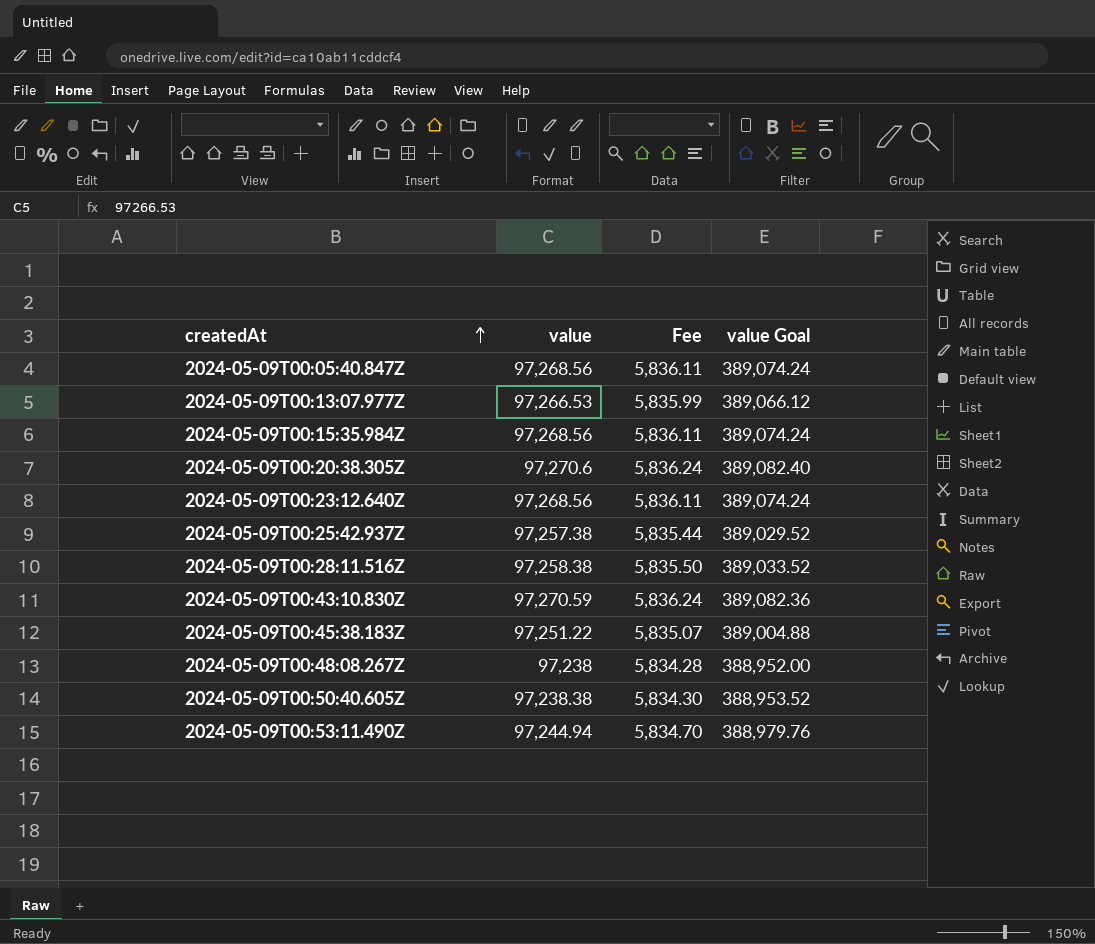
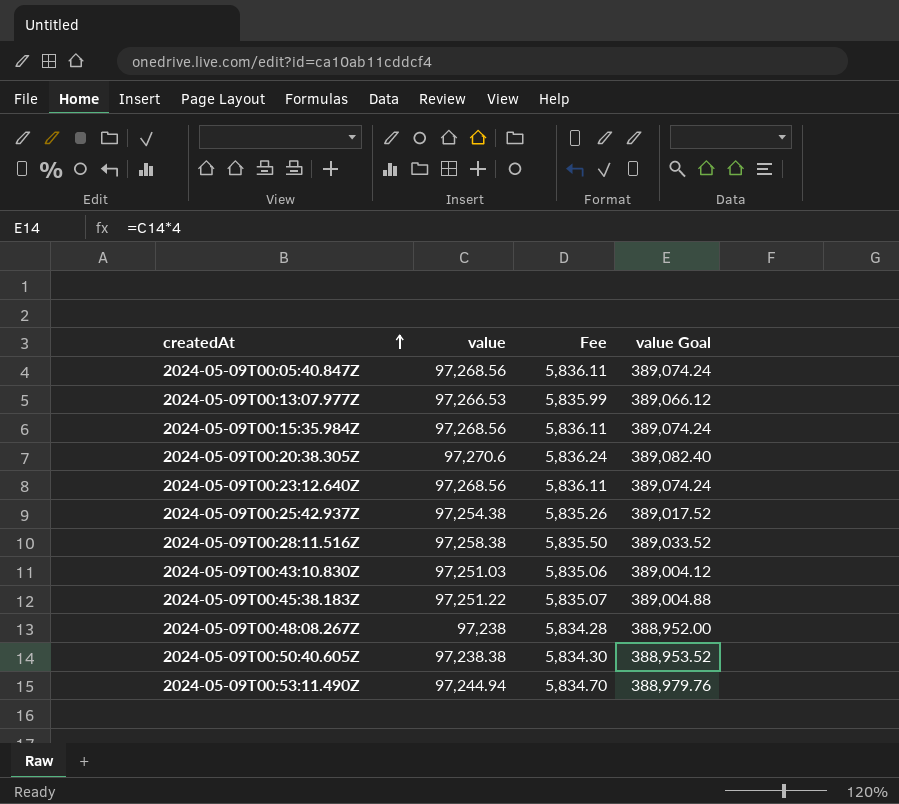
2024-05-09T00:25:42.937Z | value: 97,257.38 -> 97,254.38
2024-05-09T00:25:42.937Z | Fee: 5,835.44 -> 5,835.26
2024-05-09T00:25:42.937Z | value Goal: 389,029.52 -> 389,017.52
2024-05-09T00:43:10.830Z | value: 97,270.59 -> 97,251.03
2024-05-09T00:43:10.830Z | Fee: 5,836.24 -> 5,835.06
2024-05-09T00:43:10.830Z | value Goal: 389,082.36 -> 389,004.12

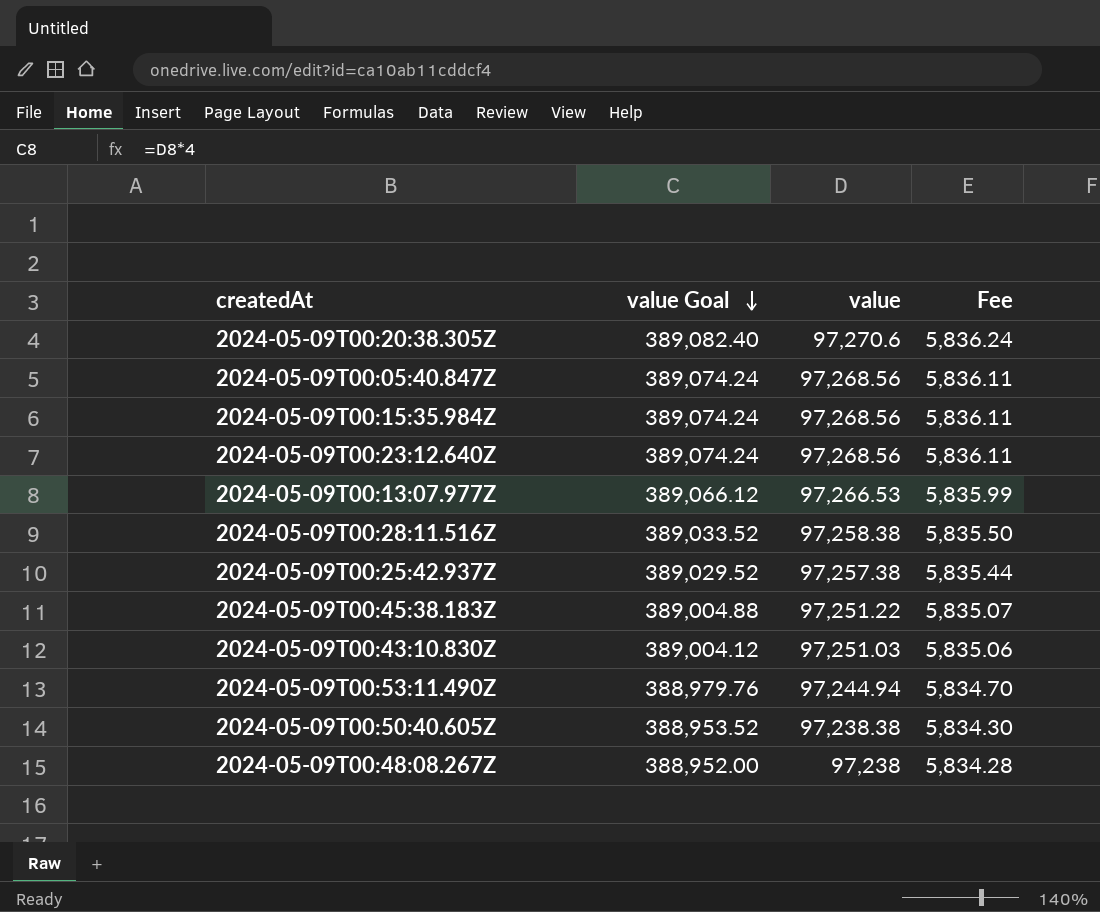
row order: createdAt ascending -> value Goal descending
column value Goal | position: 4 -> 2
2024-05-09T00:25:42.937Z | value Goal: 389,017.52 -> 389,029.52
2024-05-09T00:25:42.937Z | value: 97,254.38 -> 97,257.38
2024-05-09T00:25:42.937Z | Fee: 5,835.26 -> 5,835.44

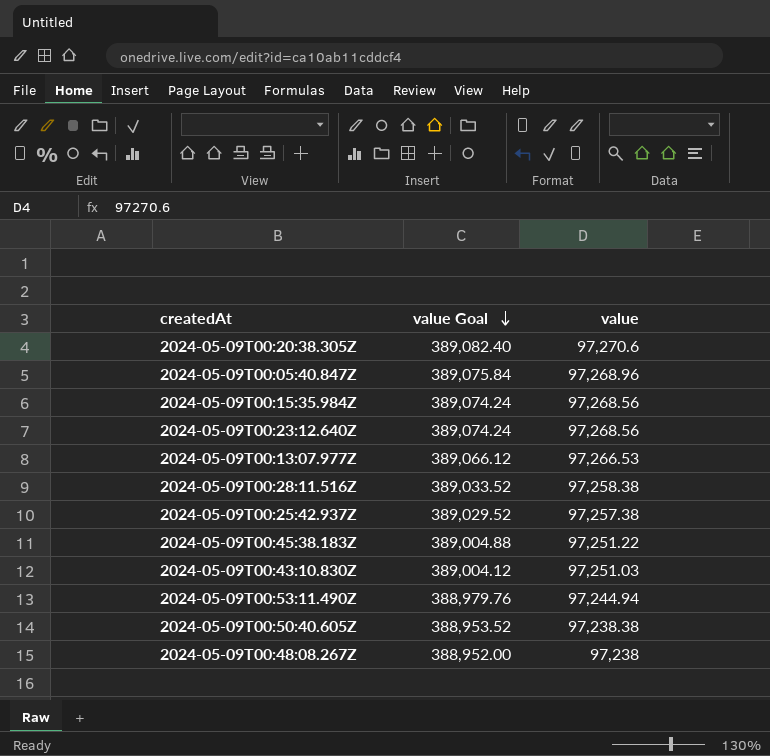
column Fee | formula: [value] * 0.06 -> none
2024-05-09T00:05:40.847Z | value Goal: 389,074.24 -> 389,075.84
2024-05-09T00:05:40.847Z | value: 97,268.56 -> 97,268.96

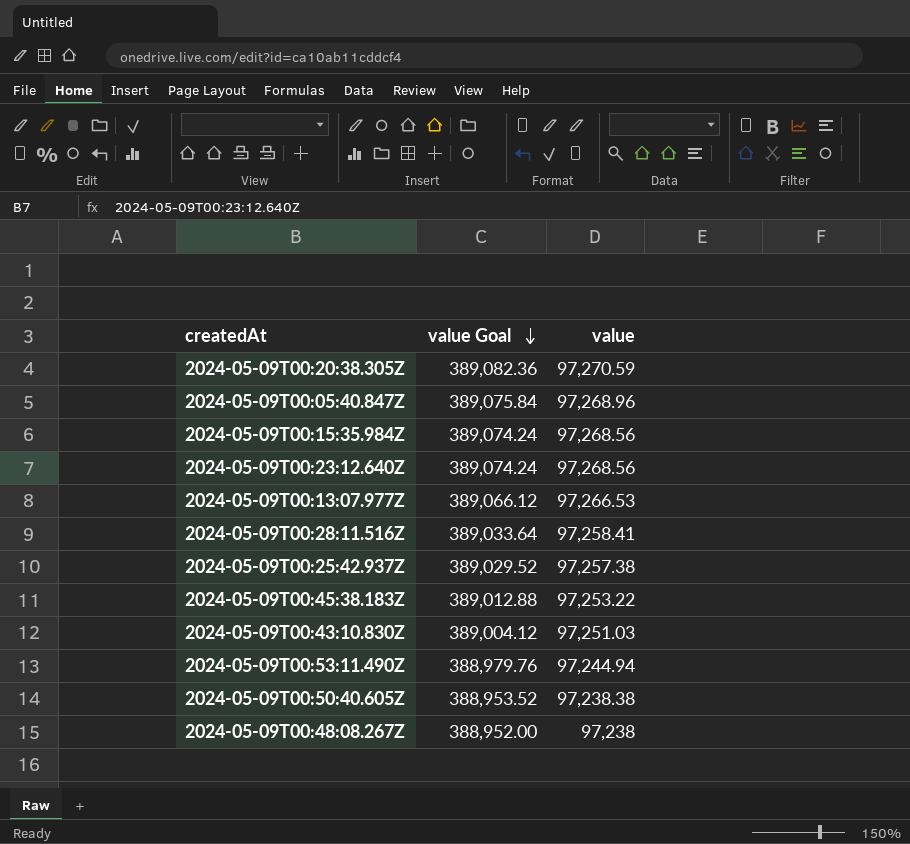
2024-05-09T00:20:38.305Z | value Goal: 389,082.40 -> 389,082.36
2024-05-09T00:20:38.305Z | value: 97,270.6 -> 97,270.59
2024-05-09T00:28:11.516Z | value Goal: 389,033.52 -> 389,033.64
2024-05-09T00:28:11.516Z | value: 97,258.38 -> 97,258.41
2024-05-09T00:45:38.183Z | value Goal: 389,004.88 -> 389,012.88
2024-05-09T00:45:38.183Z | value: 97,251.22 -> 97,253.22

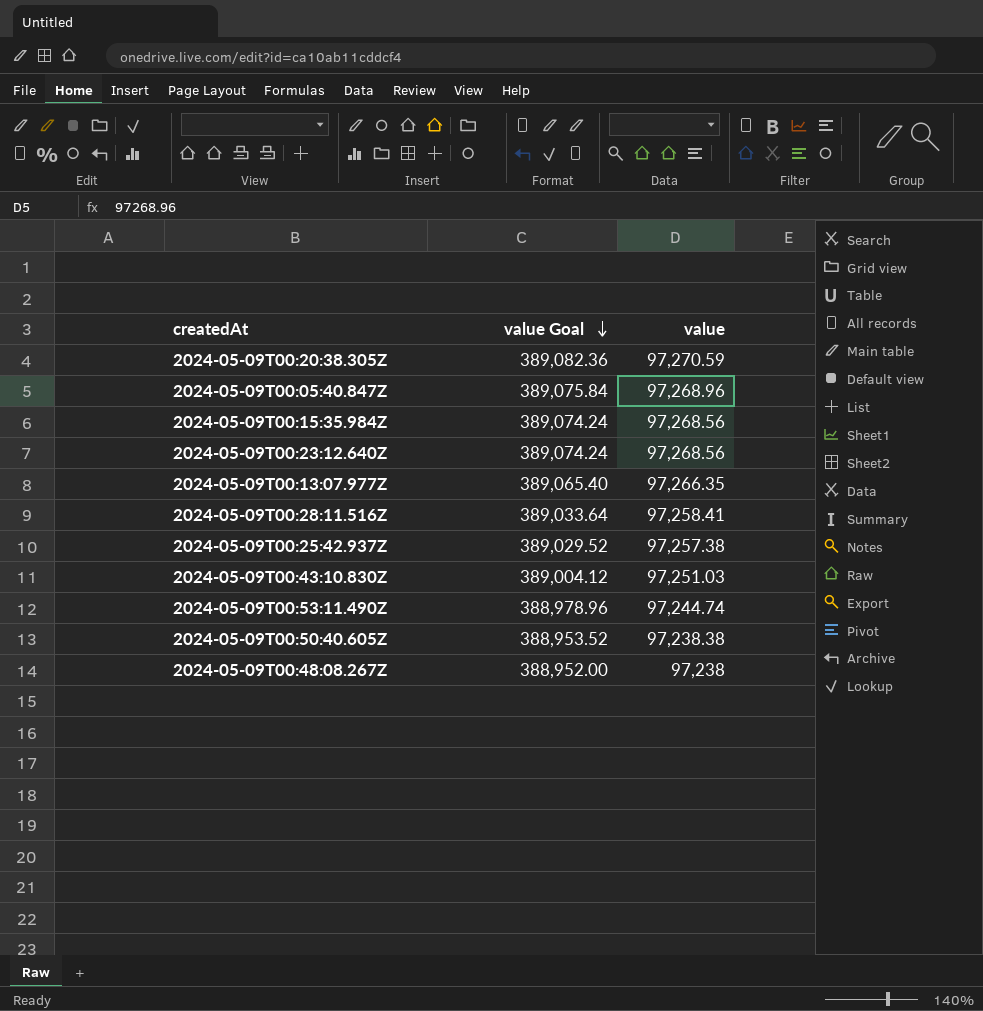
row 2024-05-09T00:45:38.183Z: 389,012.88 | 97,253.22 -> none
2024-05-09T00:13:07.977Z | value Goal: 389,066.12 -> 389,065.40
2024-05-09T00:13:07.977Z | value: 97,266.53 -> 97,266.35
2024-05-09T00:53:11.490Z | value Goal: 388,979.76 -> 388,978.96
2024-05-09T00:53:11.490Z | value: 97,244.94 -> 97,244.74

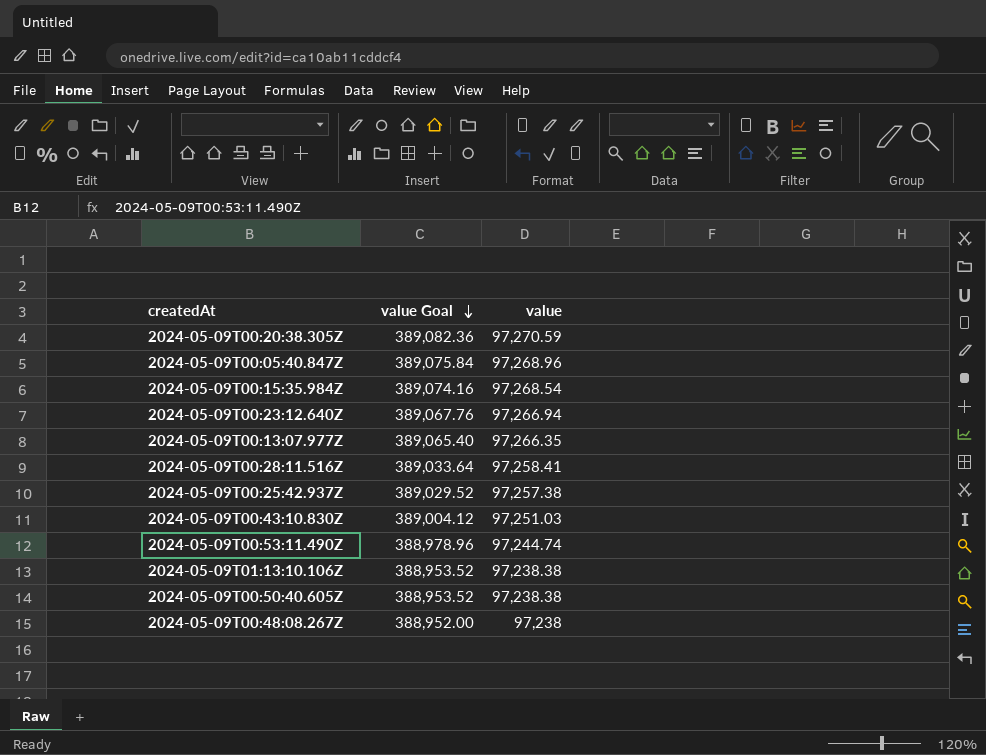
2024-05-09T00:15:35.984Z | value Goal: 389,074.24 -> 389,074.16
2024-05-09T00:15:35.984Z | value: 97,268.56 -> 97,268.54
2024-05-09T00:23:12.640Z | value Goal: 389,074.24 -> 389,067.76
2024-05-09T00:23:12.640Z | value: 97,268.56 -> 97,266.94
row 2024-05-09T01:13:10.106Z: none -> 388,953.52 | 97,238.38

